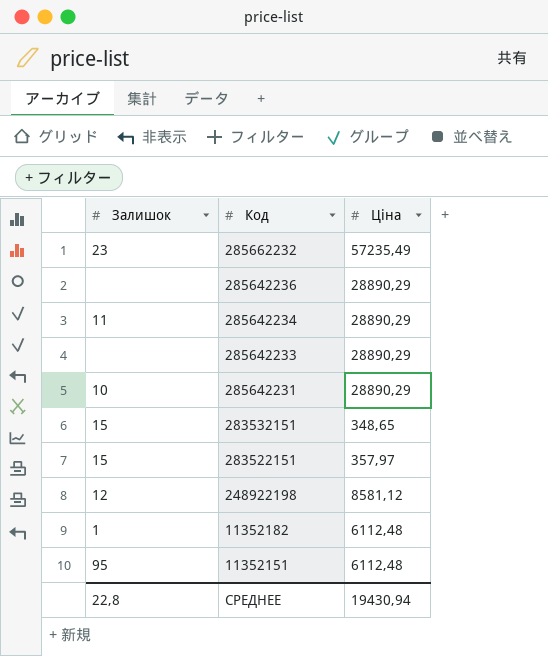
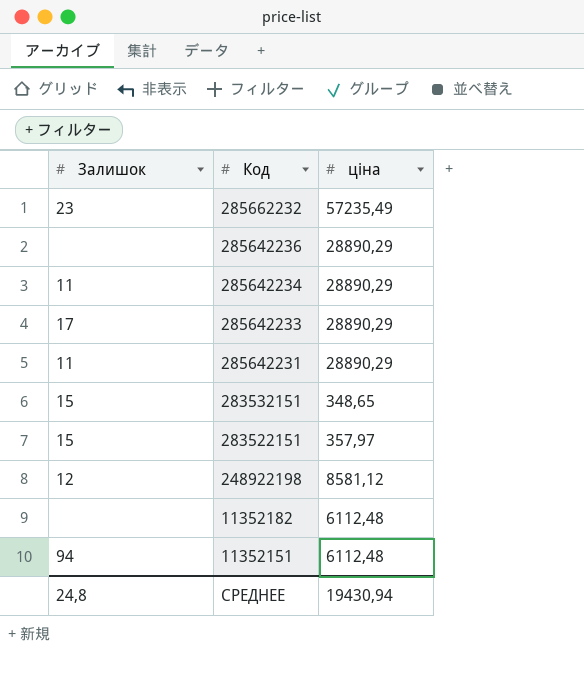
column name: Ціна -> ціна
285642233 | Залишок: none -> 17
285642231 | Залишок: 10 -> 11
11352182 | Залишок: 1 -> none
11352151 | Залишок: 95 -> 94
СРЕДНЕЕ | Залишок: 22,8 -> 24,8

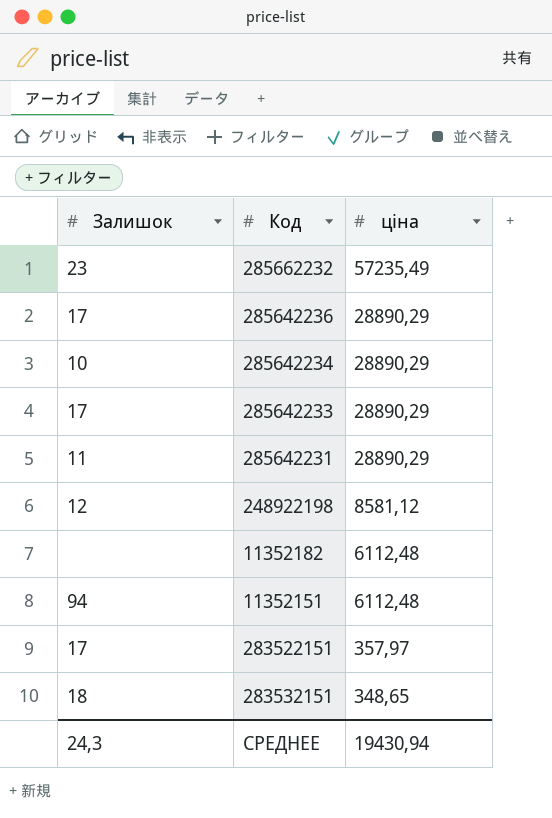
row order: Код descending -> ціна descending
285642236 | Залишок: none -> 17
285642234 | Залишок: 11 -> 10
283522151 | Залишок: 15 -> 17
283532151 | Залишок: 15 -> 18
СРЕДНЕЕ | Залишок: 24,8 -> 24,3

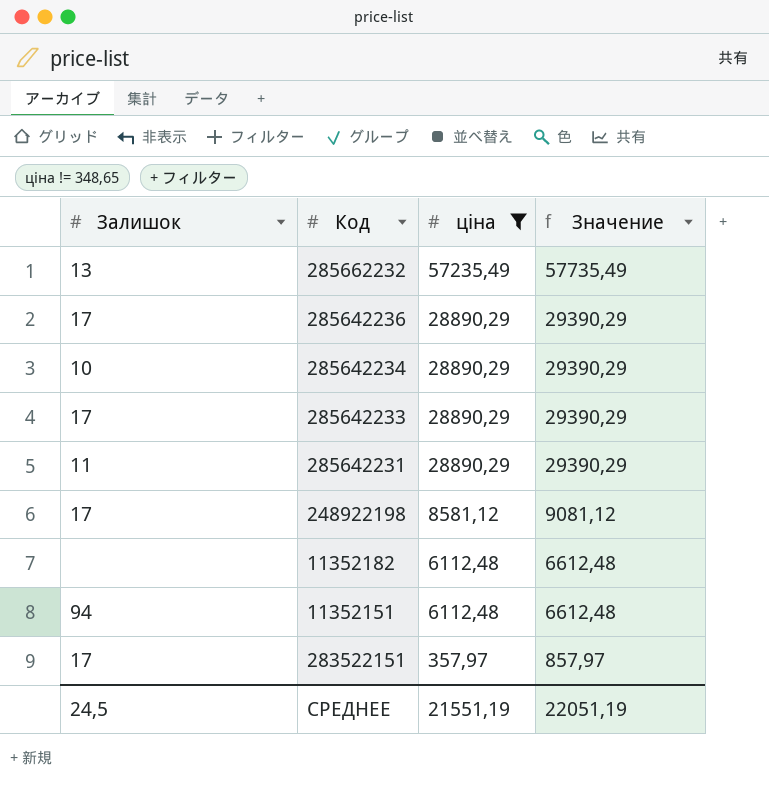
filter: none -> ціна != 348,65
column Значение | formula: none -> [ціна] + 500
285662232 | Залишок: 23 -> 13
248922198 | Залишок: 12 -> 17
СРЕДНЕЕ | Залишок: 24,3 -> 24,5
СРЕДНЕЕ | ціна: 19430,94 -> 21551,19

